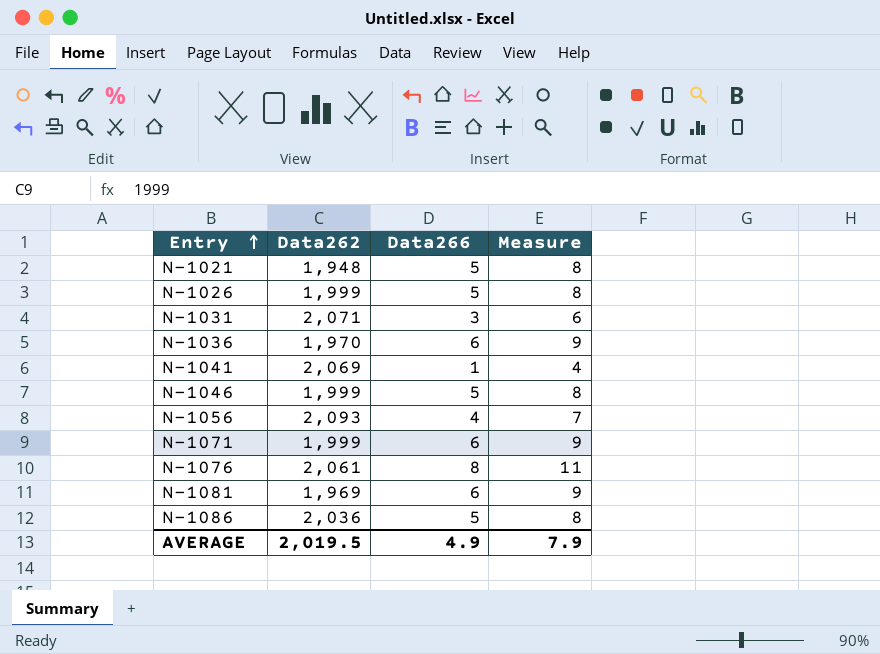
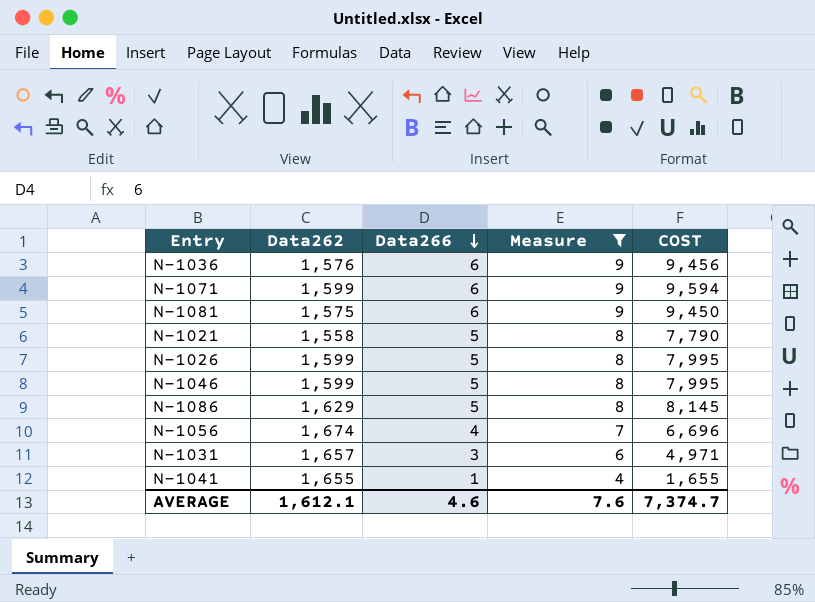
filter: none -> Measure != 11
row order: Entry ascending -> Data266 descending
column COST | formula: none -> [Data262] * [Data266]
N-1036 | Data262: 1,970 -> 1,576
N-1071 | Data262: 1,999 -> 1,599
N-1081 | Data262: 1,969 -> 1,575
N-1021 | Data262: 1,948 -> 1,558
N-1026 | Data262: 1,999 -> 1,599
N-1046 | Data262: 1,999 -> 1,599
N-1086 | Data262: 2,036 -> 1,629
N-1056 | Data262: 2,093 -> 1,674
N-1031 | Data262: 2,071 -> 1,657
N-1041 | Data262: 2,069 -> 1,655
AVERAGE | Data262: 2,019.5 -> 1,612.1
AVERAGE | Data266: 4.9 -> 4.6
AVERAGE | Measure: 7.9 -> 7.6

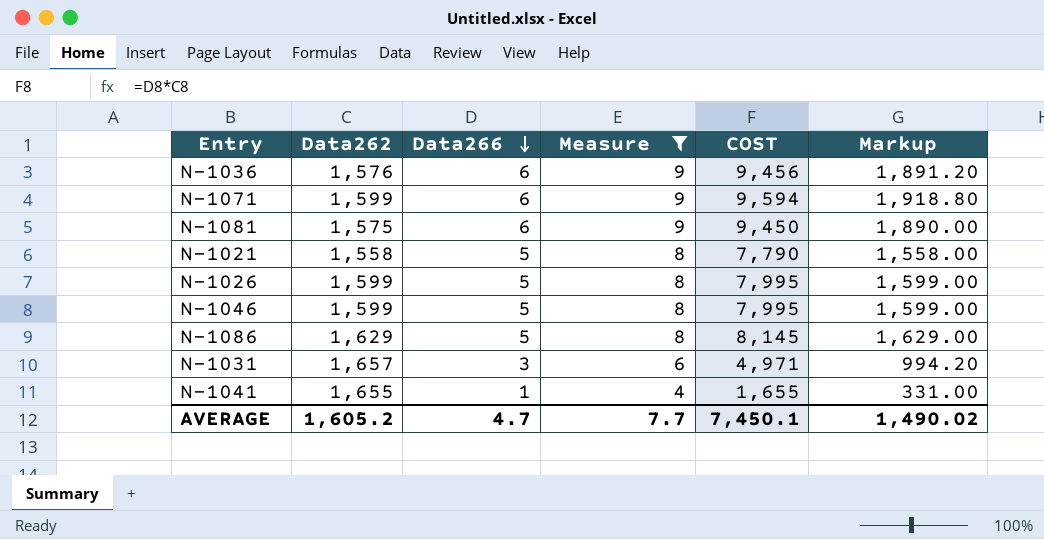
column Markup | formula: none -> [COST] * 0.2
row N-1056: 1,674 | 4 | 7 | 6,696 -> none
AVERAGE | Data262: 1,612.1 -> 1,605.2
AVERAGE | Data266: 4.6 -> 4.7
AVERAGE | Measure: 7.6 -> 7.7
AVERAGE | COST: 7,374.7 -> 7,450.1

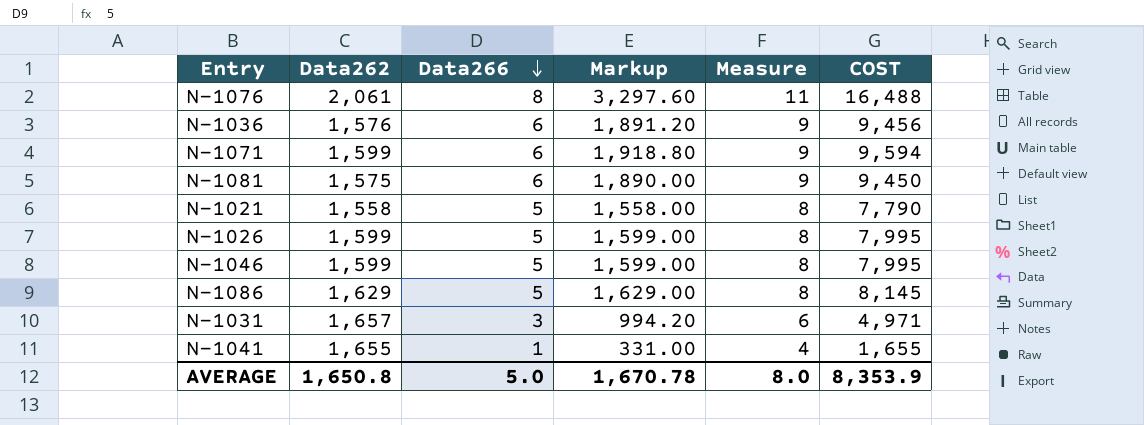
filter: Measure != 11 -> none
column Markup | position: 6 -> 4
AVERAGE | Data262: 1,605.2 -> 1,650.8
AVERAGE | Data266: 4.7 -> 5.0
AVERAGE | Markup: 1,490.02 -> 1,670.78
AVERAGE | Measure: 7.7 -> 8.0
AVERAGE | COST: 7,450.1 -> 8,353.9

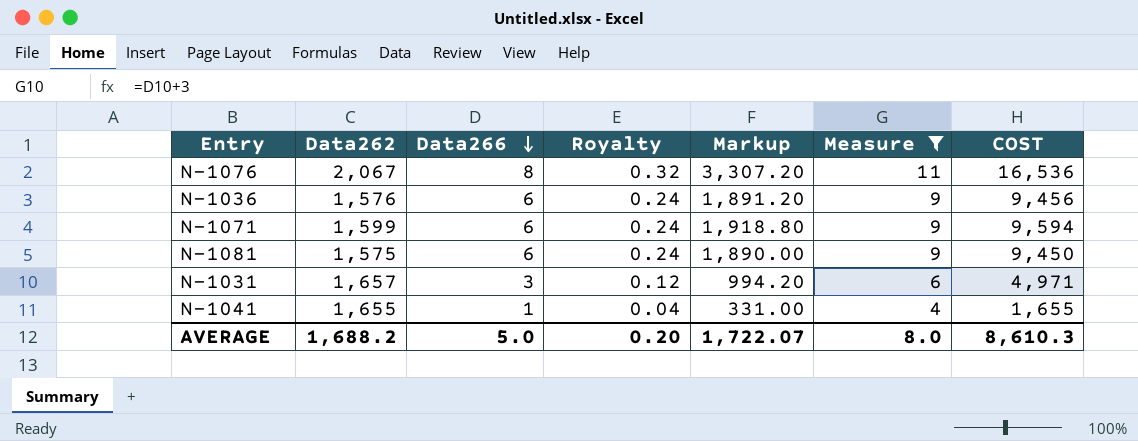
filter: none -> Measure != 8
column Royalty | formula: none -> [Data266] * 0.04
N-1076 | Data262: 2,061 -> 2,067
N-1076 | Markup: 3,297.60 -> 3,307.20
N-1076 | COST: 16,488 -> 16,536
AVERAGE | Data262: 1,650.8 -> 1,688.2
AVERAGE | Markup: 1,670.78 -> 1,722.07
AVERAGE | COST: 8,353.9 -> 8,610.3

